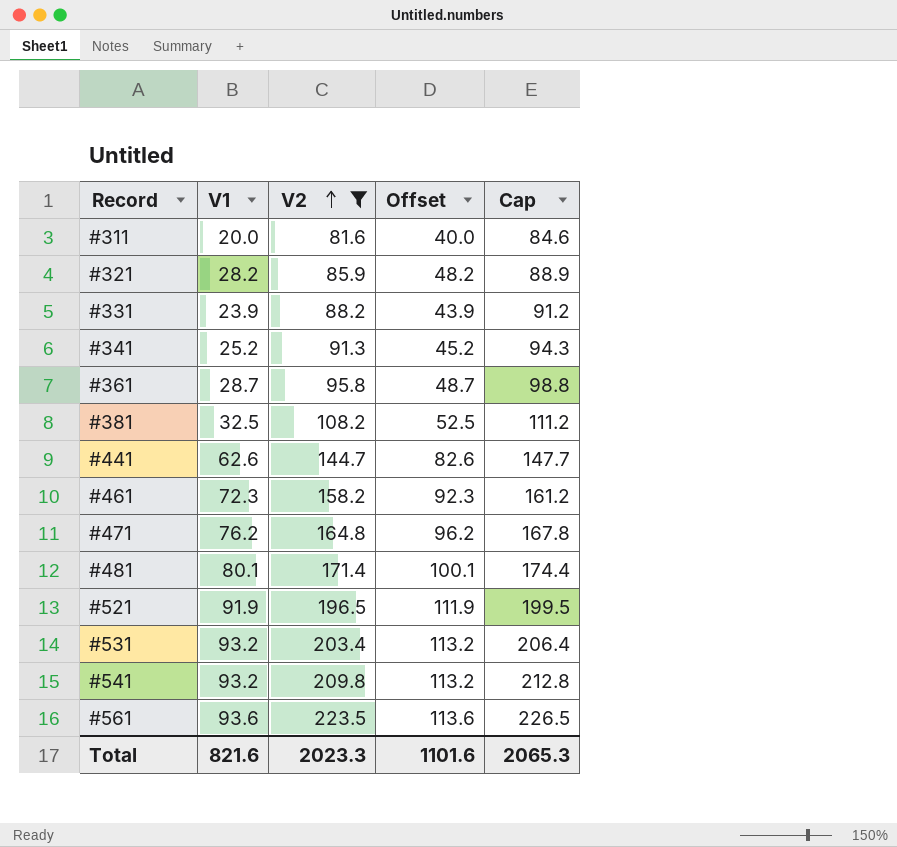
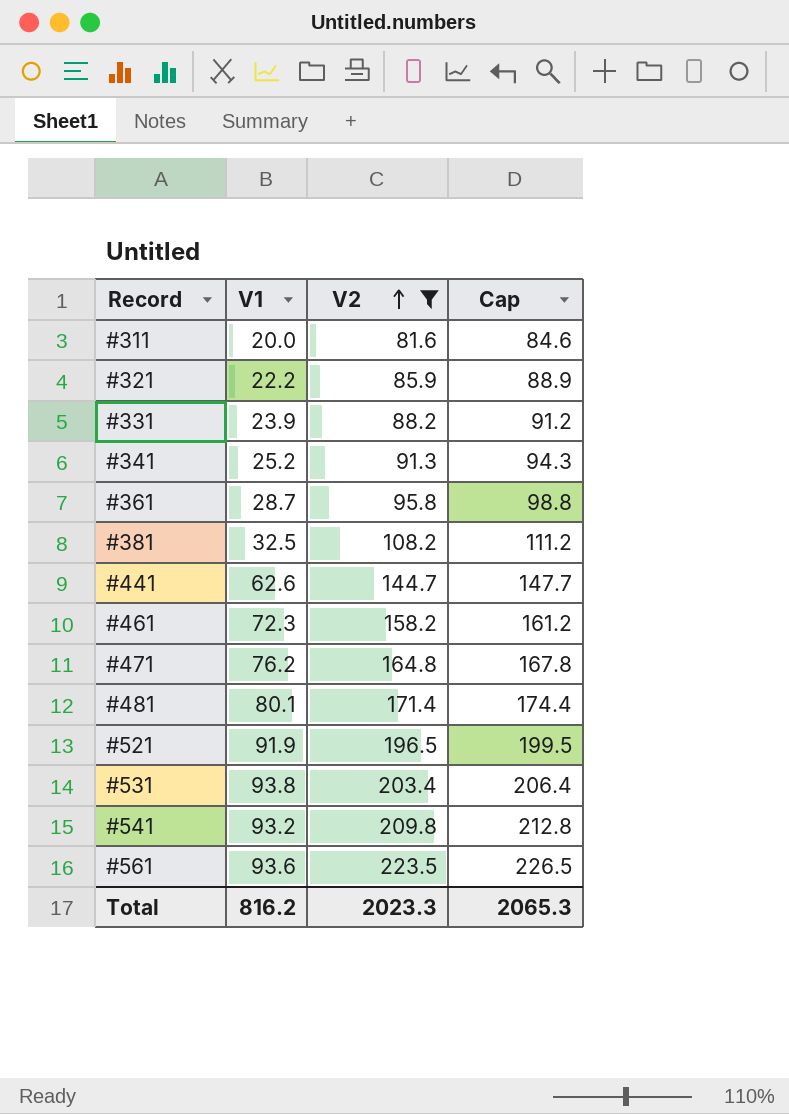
column Offset | formula: [V1] + 20 -> none
#321 | V1: 28.2 -> 22.2
#531 | V1: 93.2 -> 93.8
Total | V1: 821.6 -> 816.2

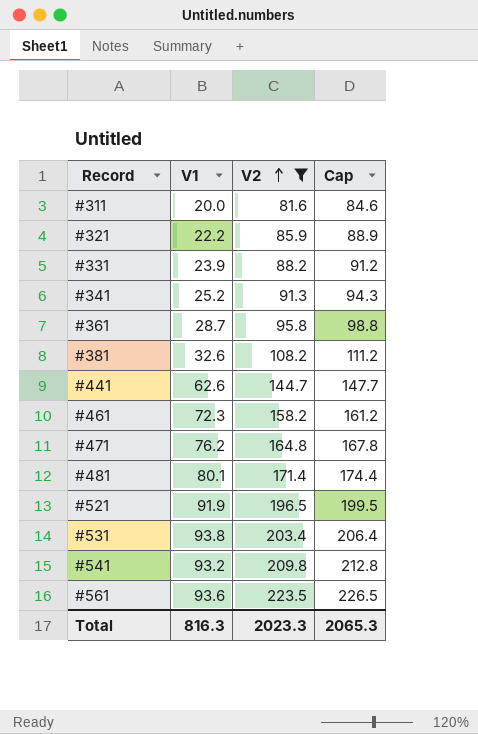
#381 | V1: 32.5 -> 32.6
Total | V1: 816.2 -> 816.3

